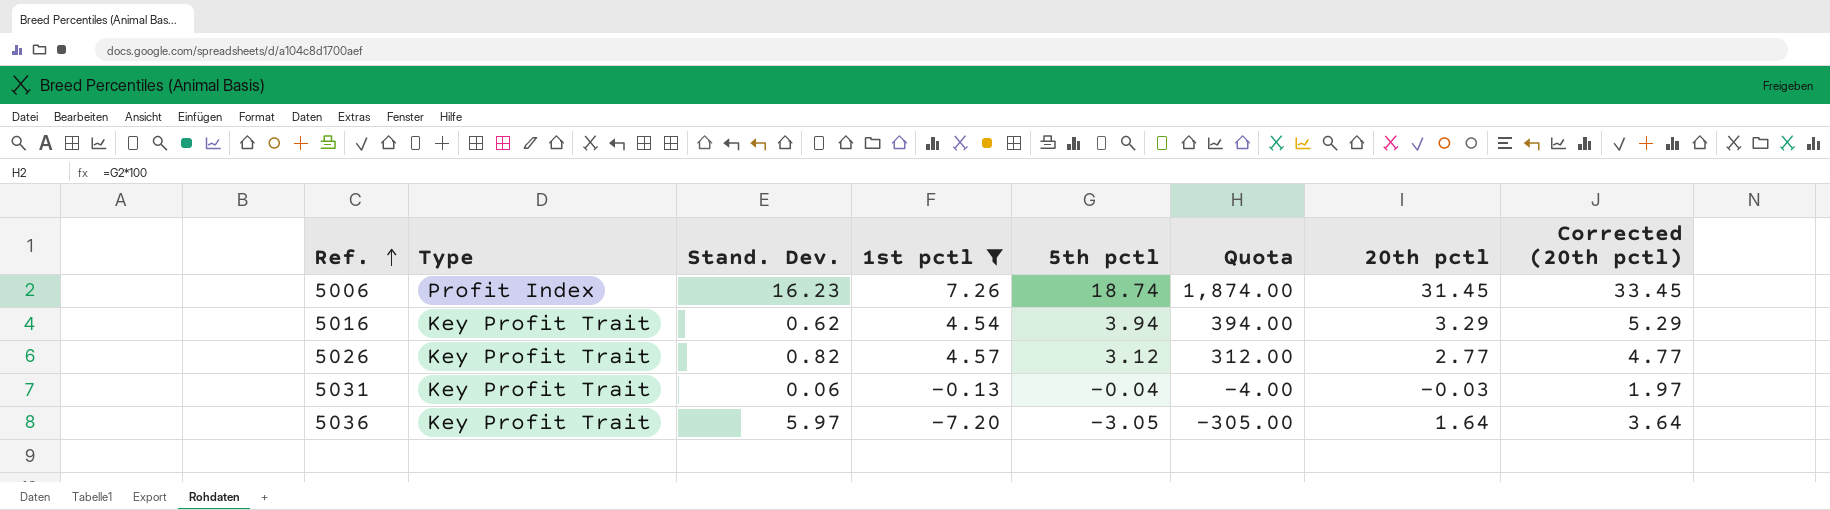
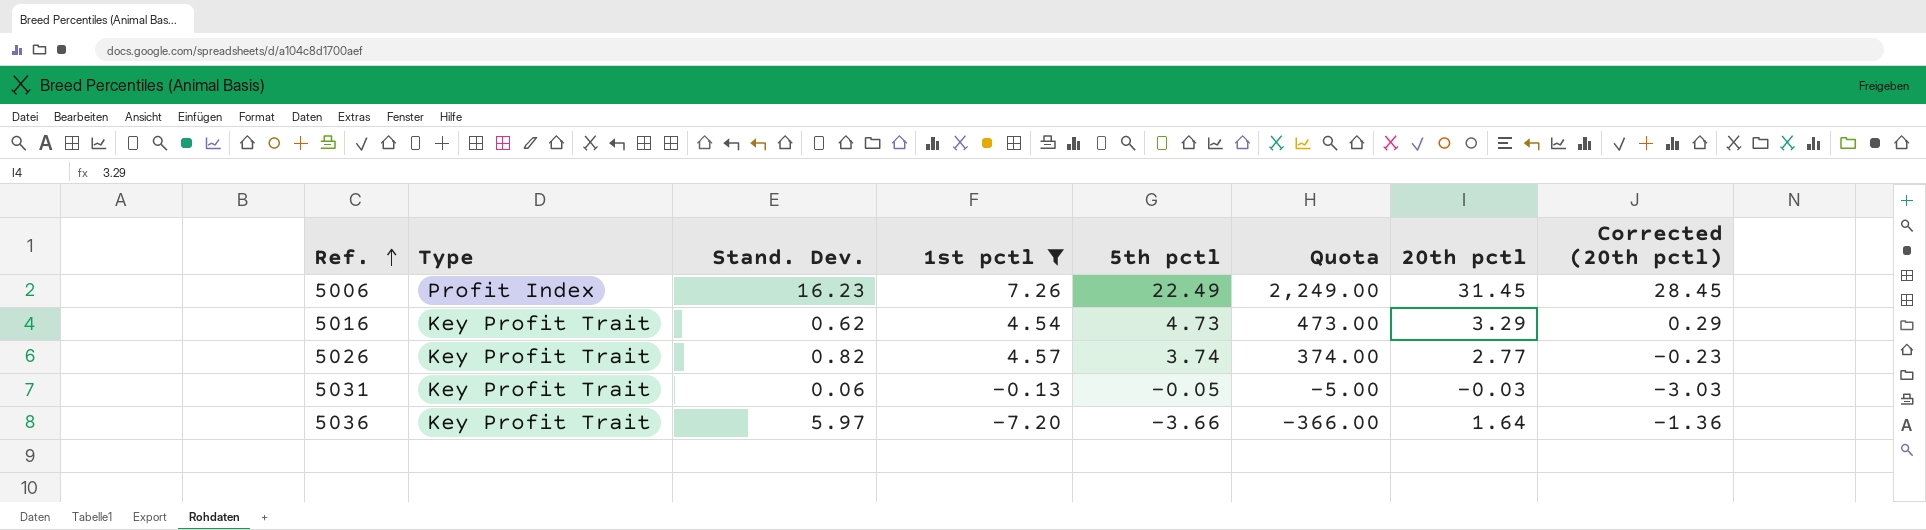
column Corrected (20th pctl) | formula: [20th pctl] + 2 -> [20th pctl] - 3
5006 | 5th pctl: 18.74 -> 22.49
5006 | Quota: 1,874.00 -> 2,249.00
5016 | 5th pctl: 3.94 -> 4.73
5016 | Quota: 394.00 -> 473.00
5026 | 5th pctl: 3.12 -> 3.74
5026 | Quota: 312.00 -> 374.00
5031 | 5th pctl: -0.04 -> -0.05
5031 | Quota: -4.00 -> -5.00
5036 | 5th pctl: -3.05 -> -3.66
5036 | Quota: -305.00 -> -366.00

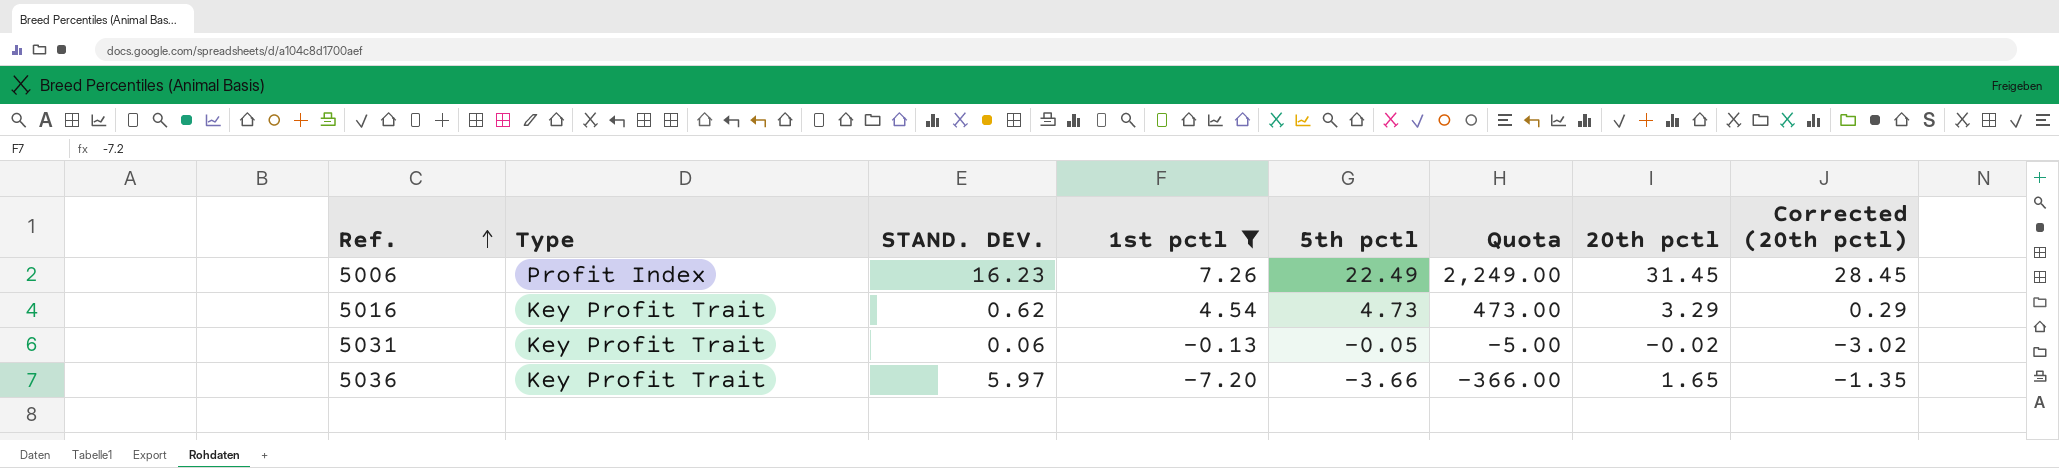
column name: Stand. Dev. -> STAND. DEV.
row 5026: Key Profit Trait | 0.82 | 4.57 | 3.74 | 374.00 | 2.77 | -0.23 -> none
5031 | 20th pctl: -0.03 -> -0.02
5031 | Corrected (20th pctl): -3.03 -> -3.02
5036 | 20th pctl: 1.64 -> 1.65
5036 | Corrected (20th pctl): -1.36 -> -1.35

